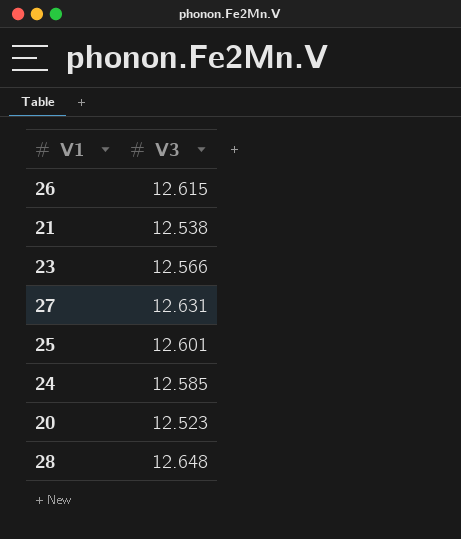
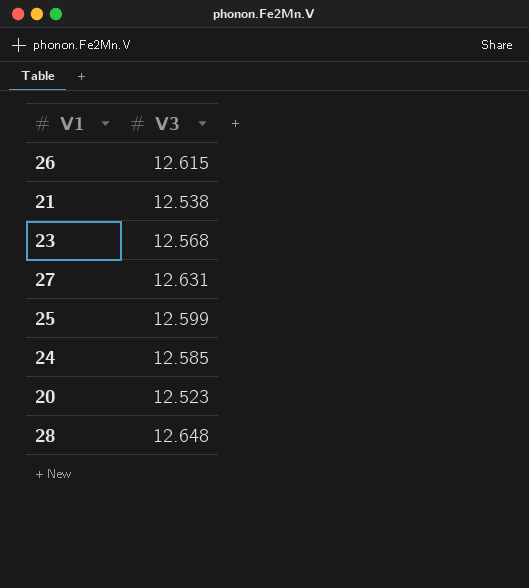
23 | V3: 12.566 -> 12.568
25 | V3: 12.601 -> 12.599

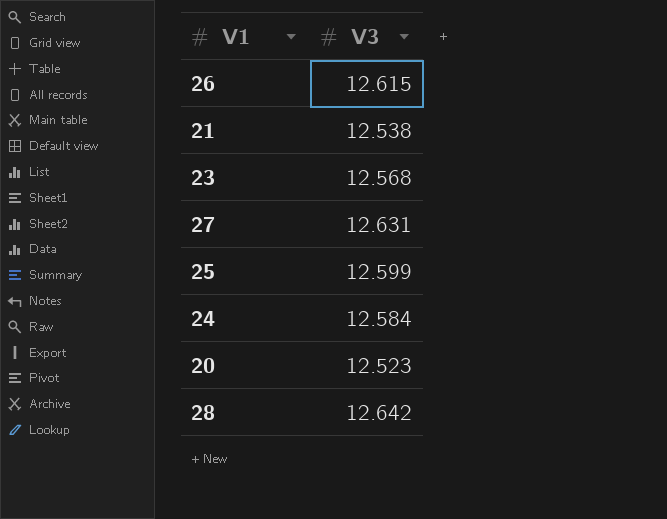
24 | V3: 12.585 -> 12.584
28 | V3: 12.648 -> 12.642

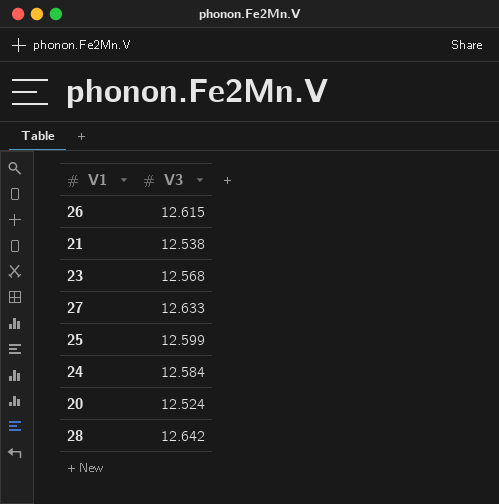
27 | V3: 12.631 -> 12.633
20 | V3: 12.523 -> 12.524

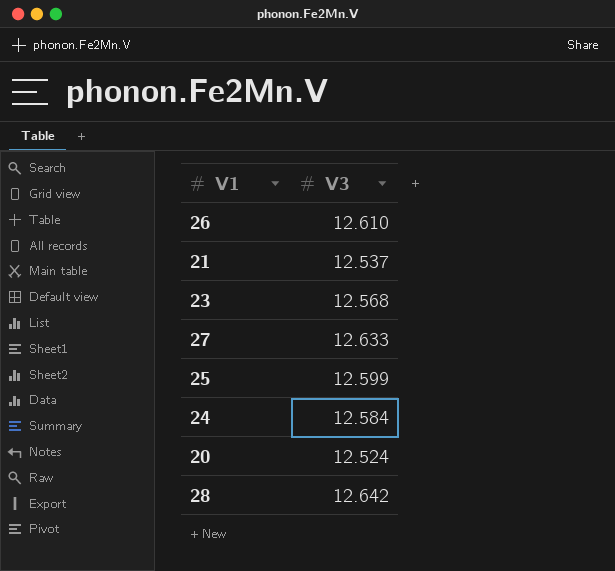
26 | V3: 12.615 -> 12.610
21 | V3: 12.538 -> 12.537

